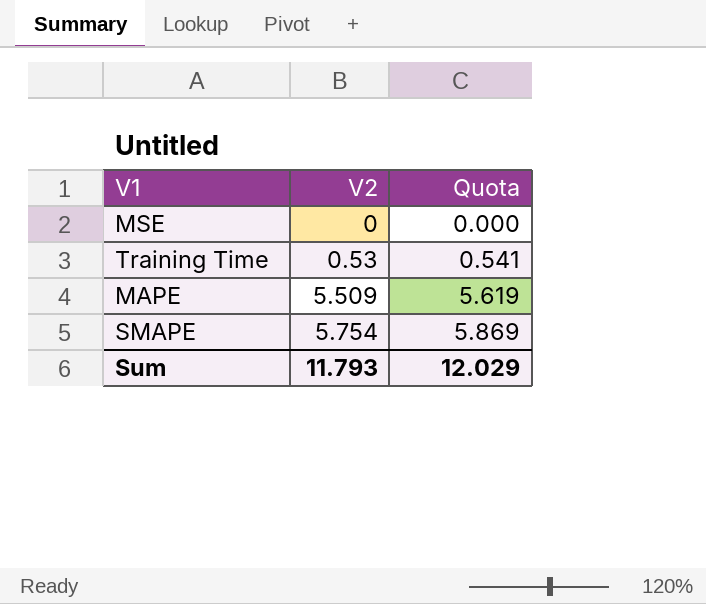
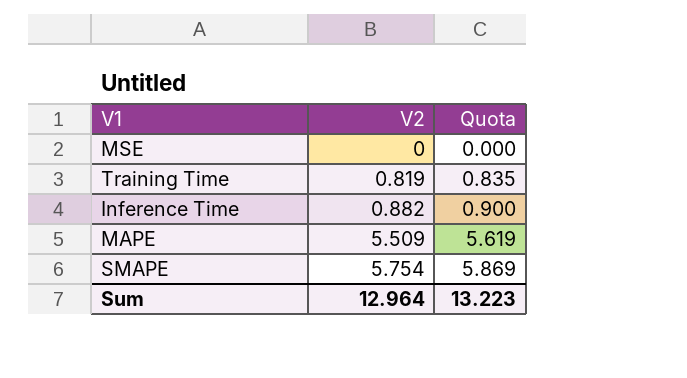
Training Time | V2: 0.53 -> 0.819
Training Time | Quota: 0.541 -> 0.835
row Inference Time: none -> 0.882 | 0.900
Sum | V2: 11.793 -> 12.964
Sum | Quota: 12.029 -> 13.223

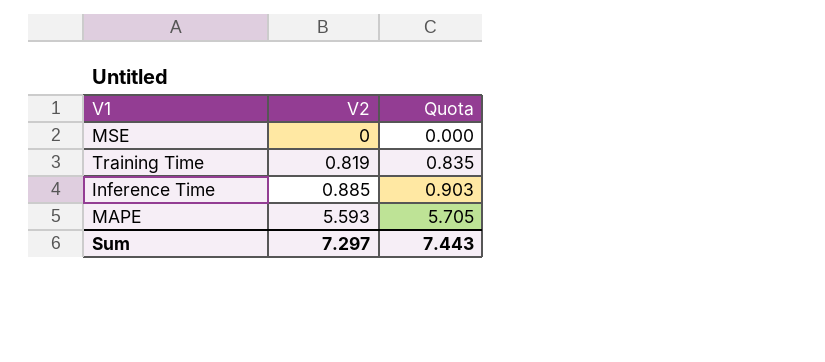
row SMAPE: 5.754 | 5.869 -> none
Inference Time | V2: 0.882 -> 0.885
Inference Time | Quota: 0.900 -> 0.903
MAPE | V2: 5.509 -> 5.593
MAPE | Quota: 5.619 -> 5.705
Sum | V2: 12.964 -> 7.297
Sum | Quota: 13.223 -> 7.443

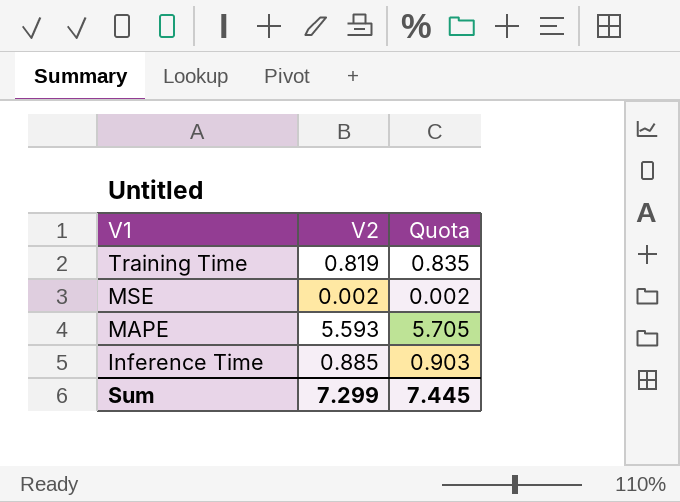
row order: V2 ascending -> V1 descending
MSE | V2: 0 -> 0.002
MSE | Quota: 0.000 -> 0.002
Sum | V2: 7.297 -> 7.299
Sum | Quota: 7.443 -> 7.445

